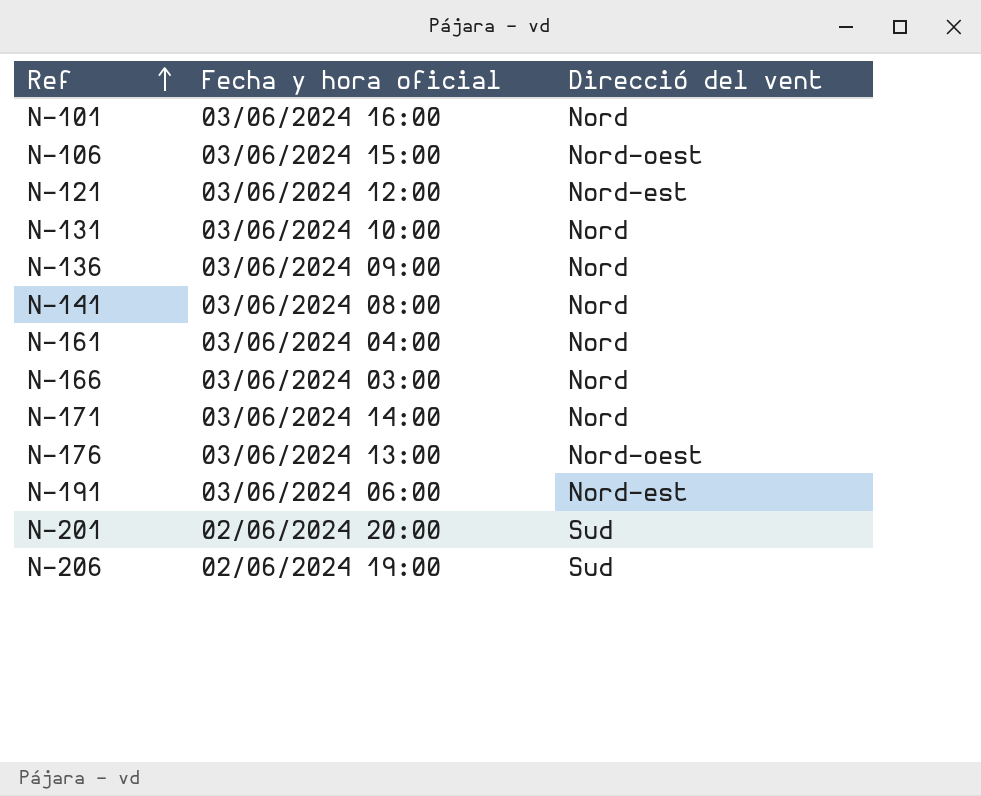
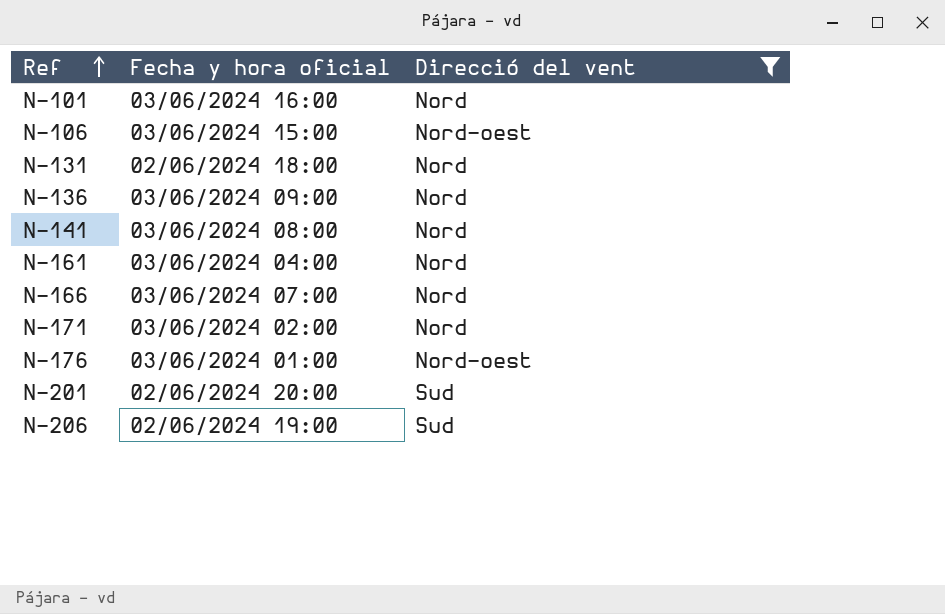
filter: none -> Direcció del vent != Nord-est
N-131 | Fecha y hora oficial: 03/06/2024 10:00 -> 02/06/2024 18:00
N-166 | Fecha y hora oficial: 03/06/2024 03:00 -> 03/06/2024 07:00
N-171 | Fecha y hora oficial: 03/06/2024 14:00 -> 03/06/2024 02:00
N-176 | Fecha y hora oficial: 03/06/2024 13:00 -> 03/06/2024 01:00

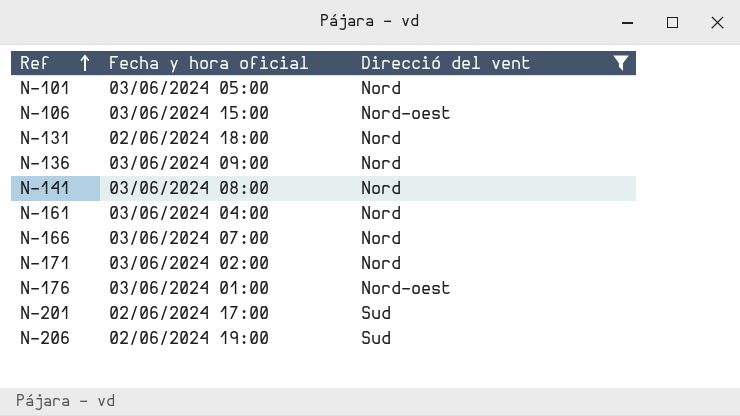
N-101 | Fecha y hora oficial: 03/06/2024 16:00 -> 03/06/2024 05:00
N-201 | Fecha y hora oficial: 02/06/2024 20:00 -> 02/06/2024 17:00

